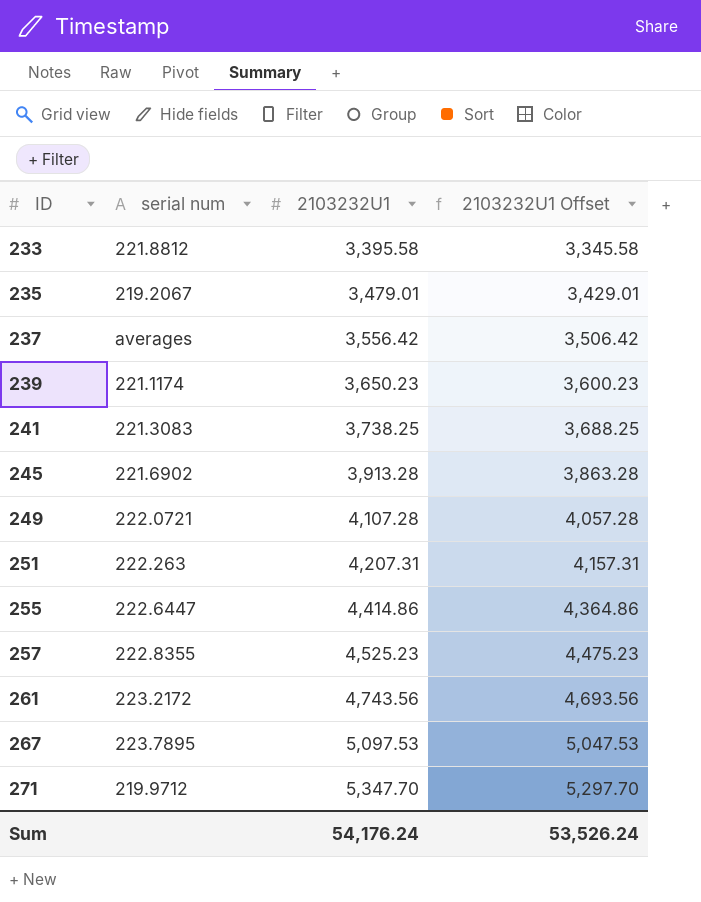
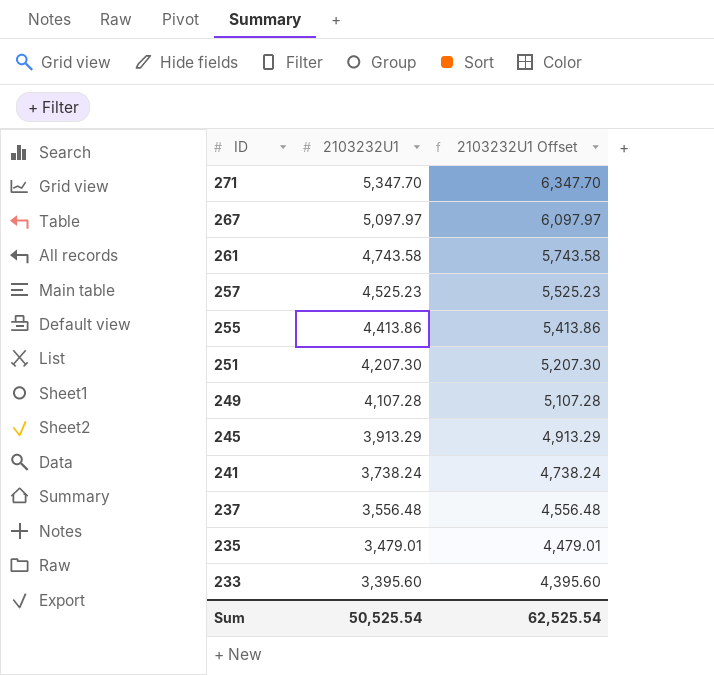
row order: ID ascending -> ID descending
column serial num | position: 2 -> none
column 2103232U1 Offset | formula: [2103232U1] - 50 -> [2103232U1] + 1000
row 239: 221.1174 | 3,650.23 | 3,600.23 -> none
267 | 2103232U1: 5,097.53 -> 5,097.97
261 | 2103232U1: 4,743.56 -> 4,743.58
255 | 2103232U1: 4,414.86 -> 4,413.86
251 | 2103232U1: 4,207.31 -> 4,207.30
245 | 2103232U1: 3,913.28 -> 3,913.29
241 | 2103232U1: 3,738.25 -> 3,738.24
237 | 2103232U1: 3,556.42 -> 3,556.48
233 | 2103232U1: 3,395.58 -> 3,395.60
Sum | 2103232U1: 54,176.24 -> 50,525.54
Sum | 2103232U1 Offset: 53,526.24 -> 62,525.54

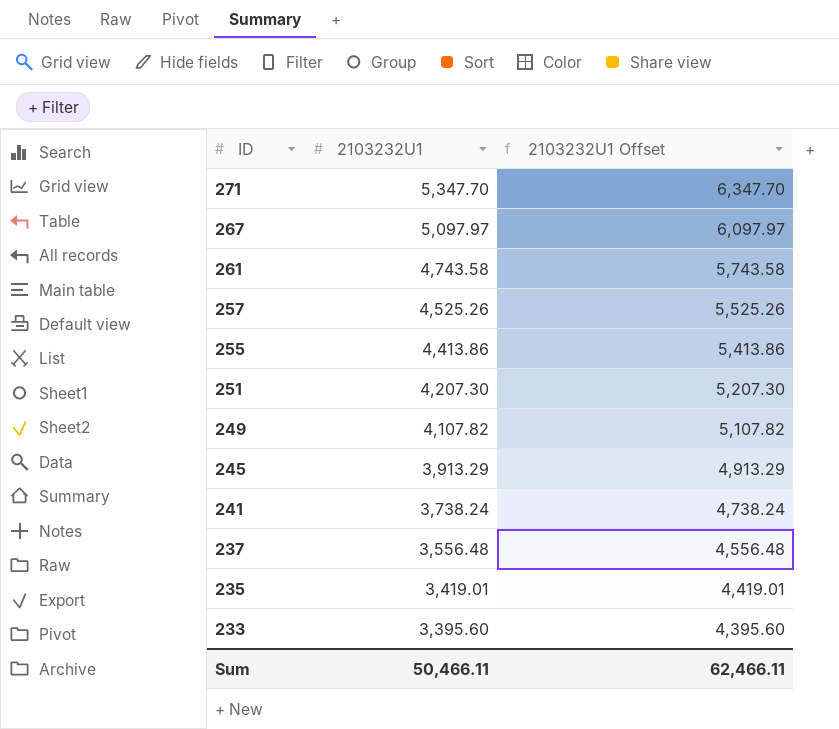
257 | 2103232U1: 4,525.23 -> 4,525.26
257 | 2103232U1 Offset: 5,525.23 -> 5,525.26
249 | 2103232U1: 4,107.28 -> 4,107.82
249 | 2103232U1 Offset: 5,107.28 -> 5,107.82
235 | 2103232U1: 3,479.01 -> 3,419.01
235 | 2103232U1 Offset: 4,479.01 -> 4,419.01
Sum | 2103232U1: 50,525.54 -> 50,466.11
Sum | 2103232U1 Offset: 62,525.54 -> 62,466.11

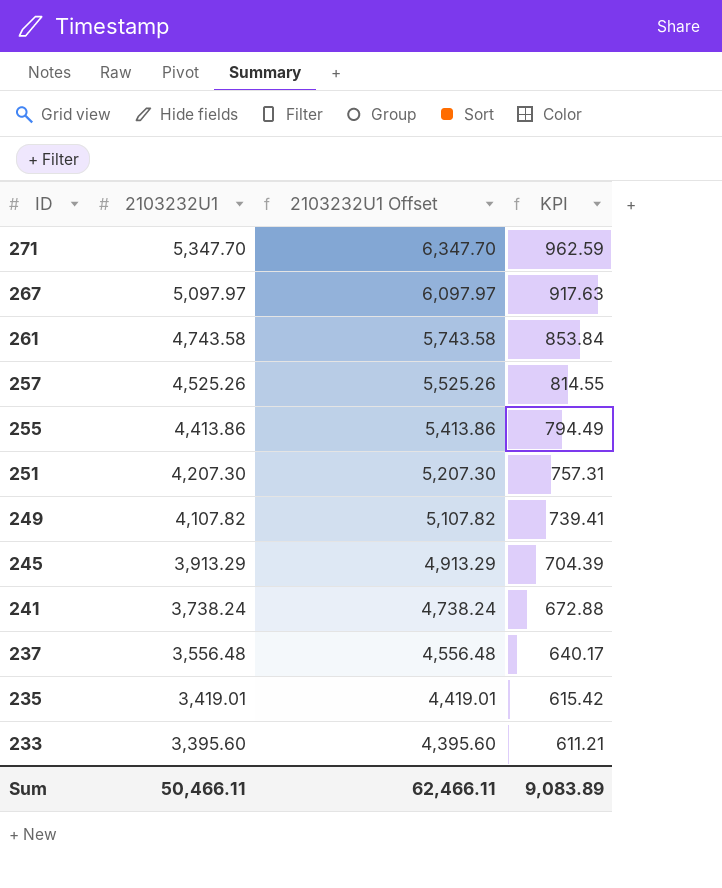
column KPI | formula: none -> [2103232U1] * 0.18

